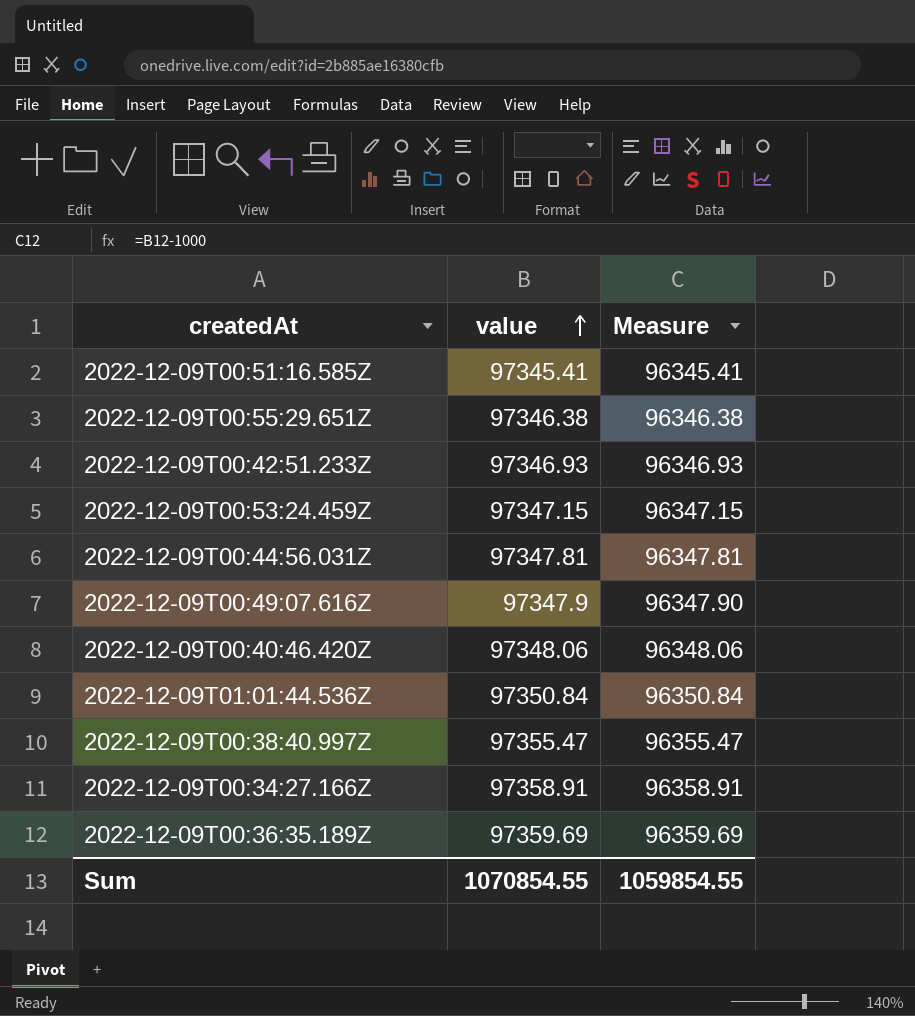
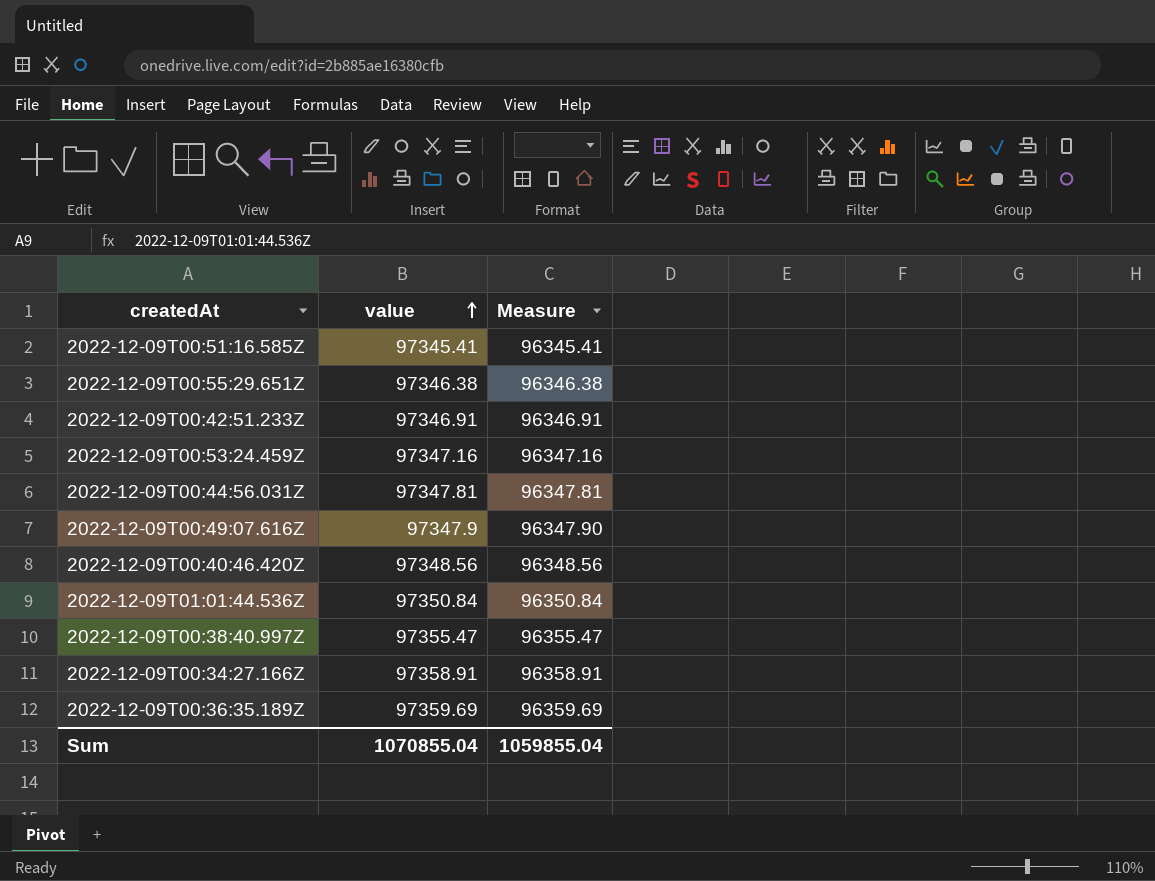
2022-12-09T00:42:51.233Z | value: 97346.93 -> 97346.91
2022-12-09T00:42:51.233Z | Measure: 96346.93 -> 96346.91
2022-12-09T00:53:24.459Z | value: 97347.15 -> 97347.16
2022-12-09T00:53:24.459Z | Measure: 96347.15 -> 96347.16
2022-12-09T00:40:46.420Z | value: 97348.06 -> 97348.56
2022-12-09T00:40:46.420Z | Measure: 96348.06 -> 96348.56
Sum | value: 1070854.55 -> 1070855.04
Sum | Measure: 1059854.55 -> 1059855.04

